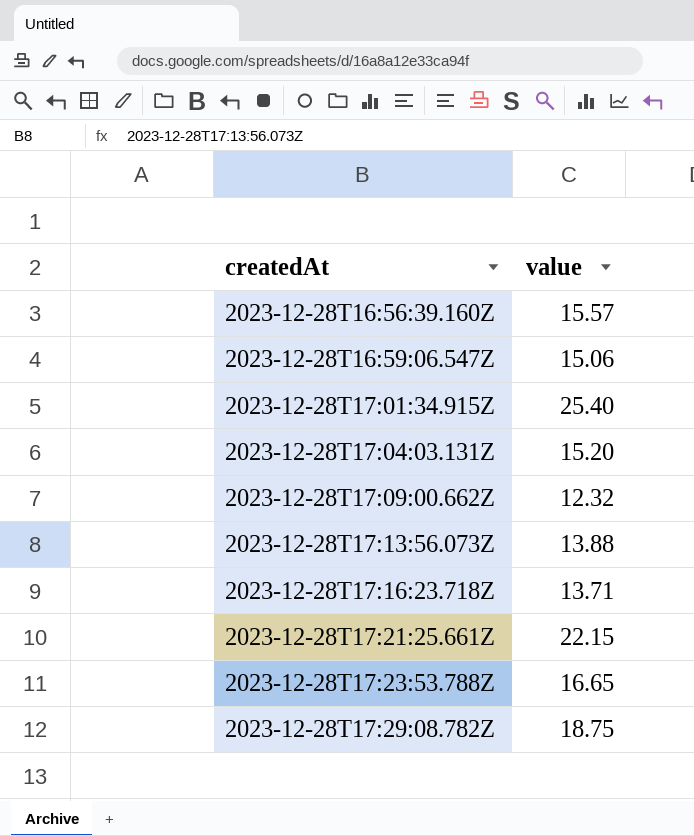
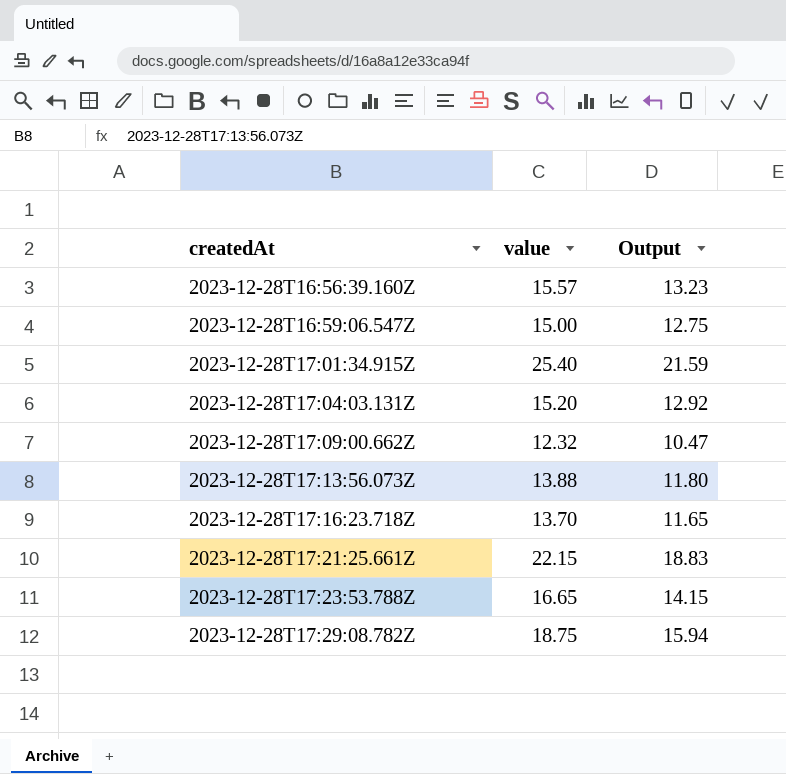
column Output | formula: none -> [value] * 0.85
2023-12-28T16:59:06.547Z | value: 15.06 -> 15.00
2023-12-28T17:16:23.718Z | value: 13.71 -> 13.70

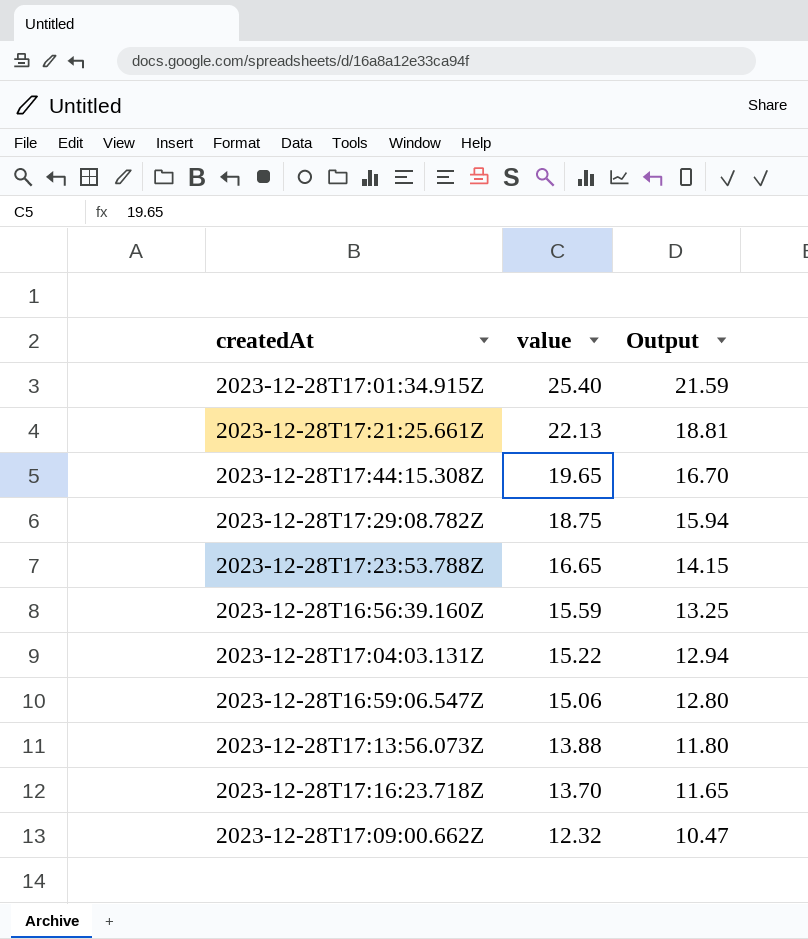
row order: createdAt ascending -> value descending
2023-12-28T17:21:25.661Z | value: 22.15 -> 22.13
2023-12-28T17:21:25.661Z | Output: 18.83 -> 18.81
row 2023-12-28T17:44:15.308Z: none -> 19.65 | 16.70
2023-12-28T16:56:39.160Z | value: 15.57 -> 15.59
2023-12-28T16:56:39.160Z | Output: 13.23 -> 13.25
2023-12-28T17:04:03.131Z | value: 15.20 -> 15.22
2023-12-28T17:04:03.131Z | Output: 12.92 -> 12.94
2023-12-28T16:59:06.547Z | value: 15.00 -> 15.06
2023-12-28T16:59:06.547Z | Output: 12.75 -> 12.80

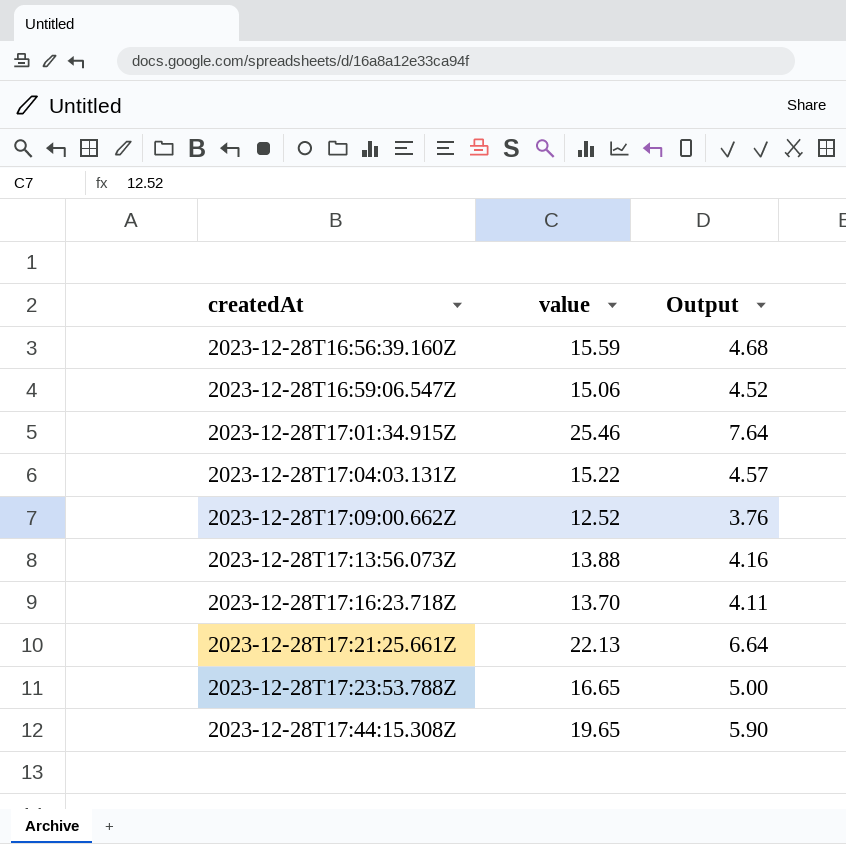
row order: value descending -> createdAt ascending
column Output | formula: [value] * 0.85 -> [value] * 0.3
row 2023-12-28T17:29:08.782Z: 18.75 | 15.94 -> none
2023-12-28T17:01:34.915Z | value: 25.40 -> 25.46
2023-12-28T17:09:00.662Z | value: 12.32 -> 12.52

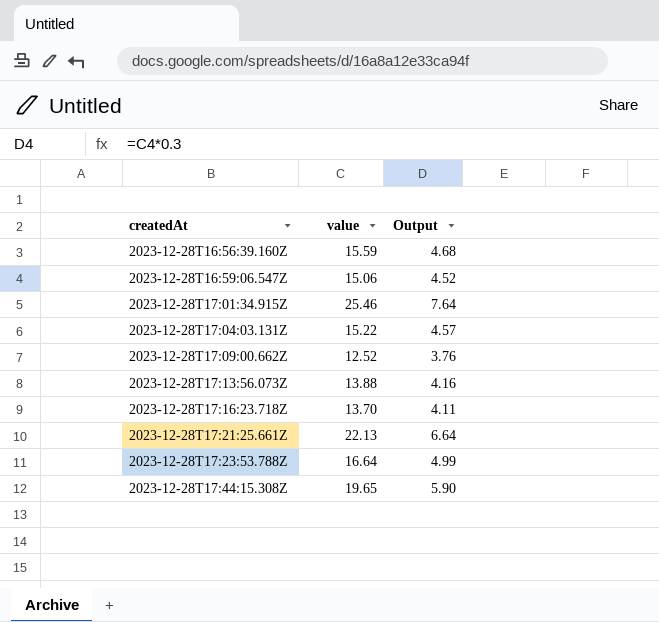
2023-12-28T17:23:53.788Z | value: 16.65 -> 16.64
2023-12-28T17:23:53.788Z | Output: 5.00 -> 4.99

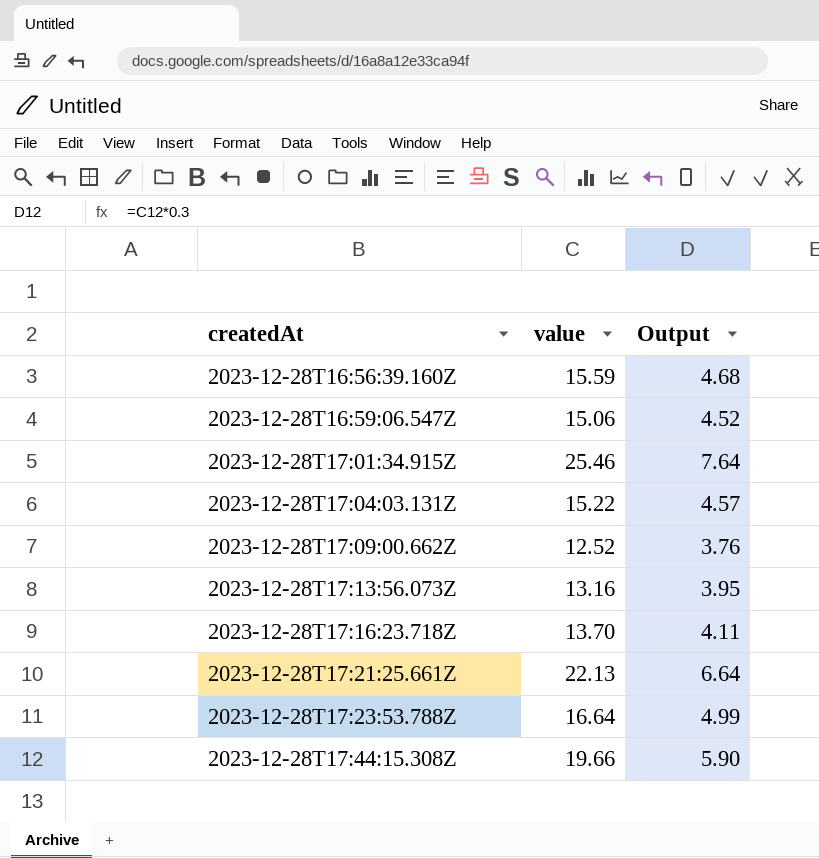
2023-12-28T17:13:56.073Z | value: 13.88 -> 13.16
2023-12-28T17:13:56.073Z | Output: 4.16 -> 3.95
2023-12-28T17:44:15.308Z | value: 19.65 -> 19.66

